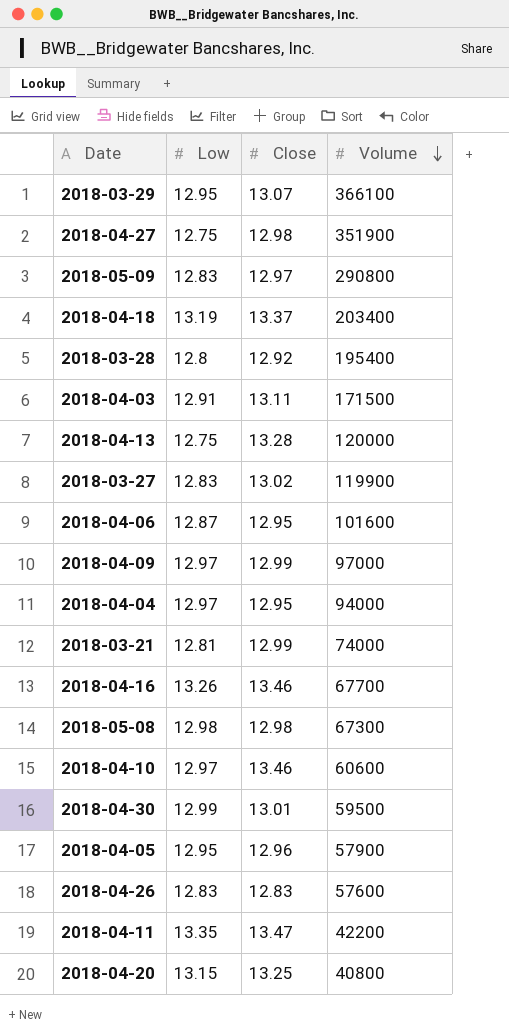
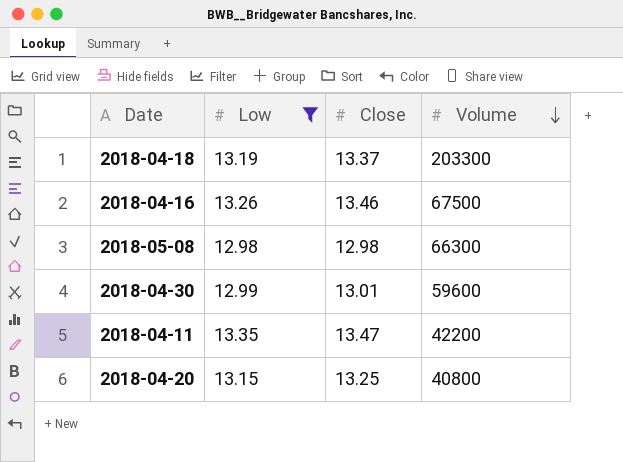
filter: none -> Low >= 12.98
2018-04-18 | Volume: 203400 -> 203300
2018-04-16 | Volume: 67700 -> 67500
2018-05-08 | Volume: 67300 -> 66300
2018-04-30 | Volume: 59500 -> 59600

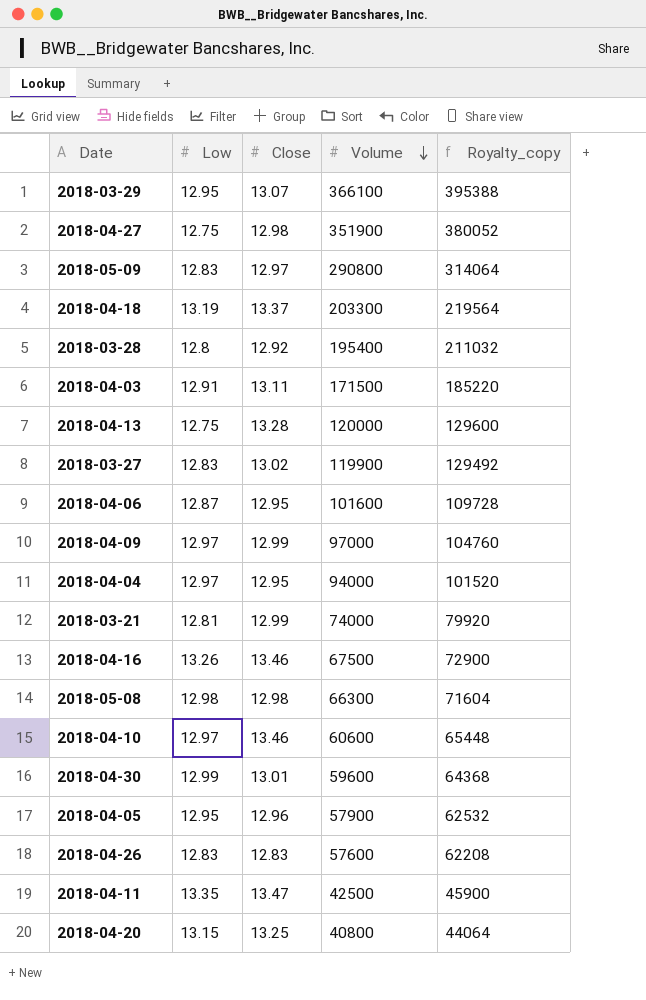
filter: Low >= 12.98 -> none
column Royalty_copy | formula: none -> [Volume] * 1.08
2018-04-11 | Volume: 42200 -> 42500

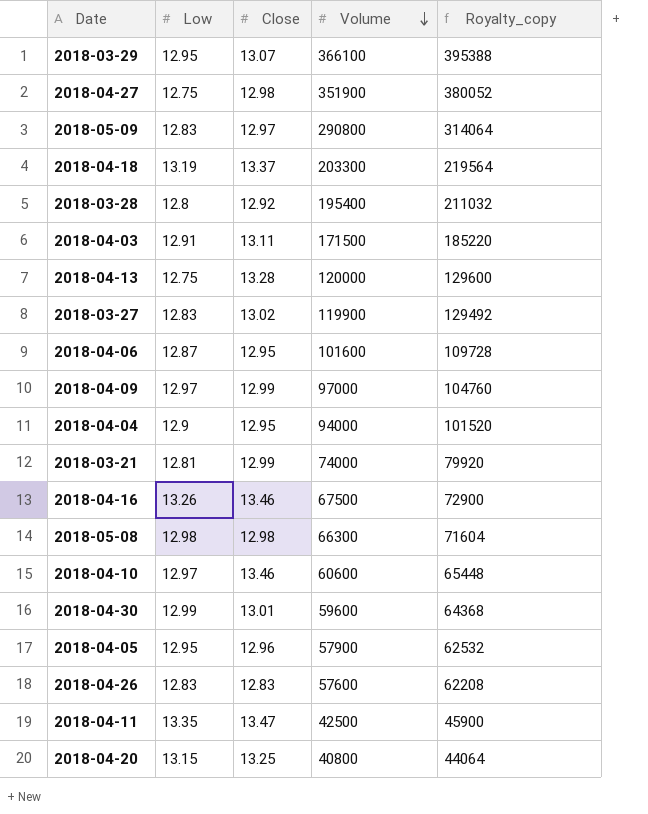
2018-04-04 | Low: 12.97 -> 12.9

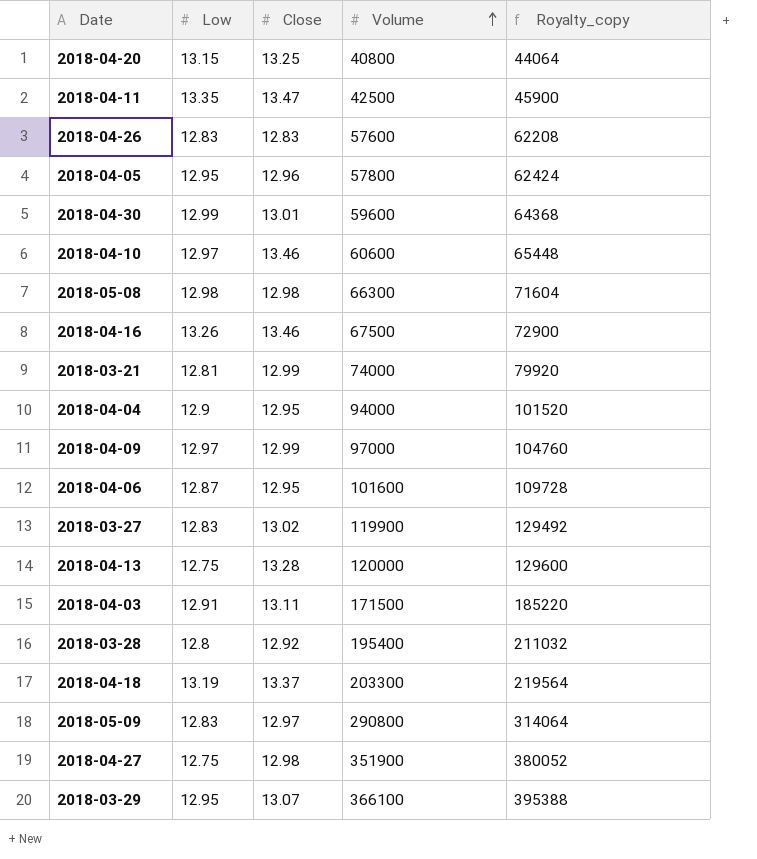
row order: Volume descending -> Volume ascending
2018-04-05 | Volume: 57900 -> 57800
2018-04-05 | Royalty_copy: 62532 -> 62424

